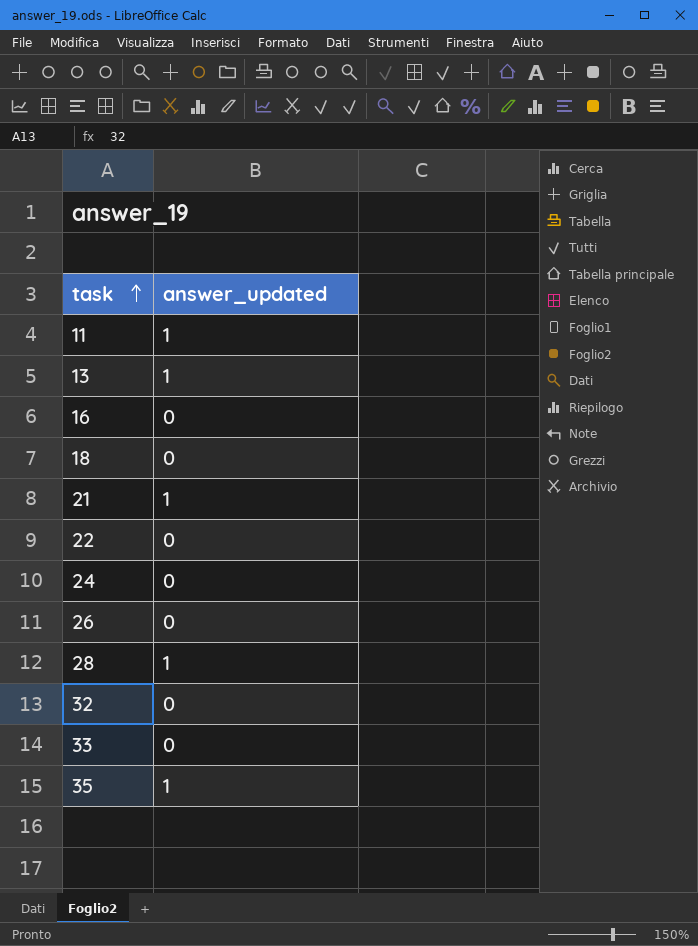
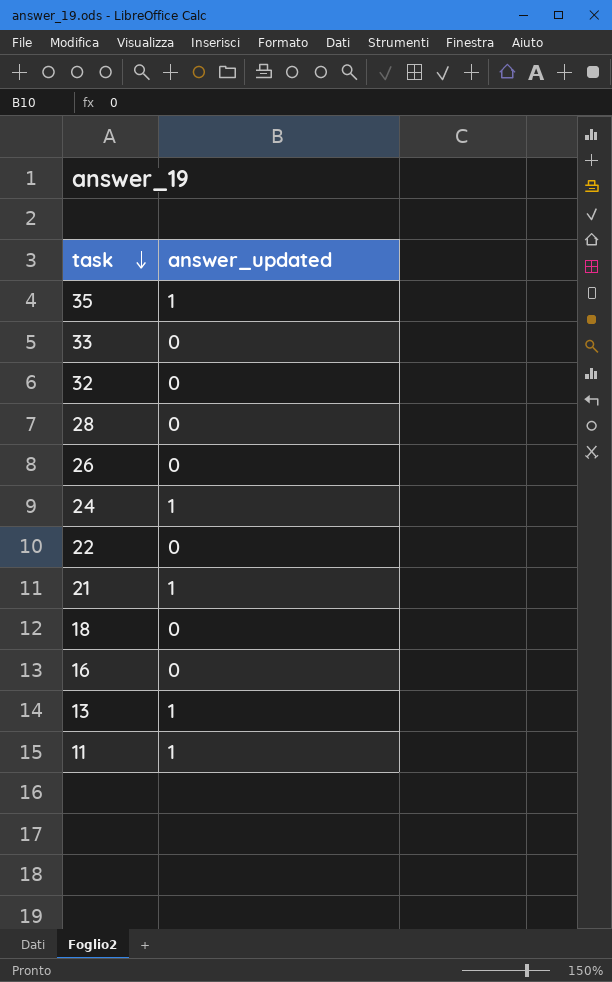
row order: task ascending -> task descending
28 | answer_updated: 1 -> 0
24 | answer_updated: 0 -> 1

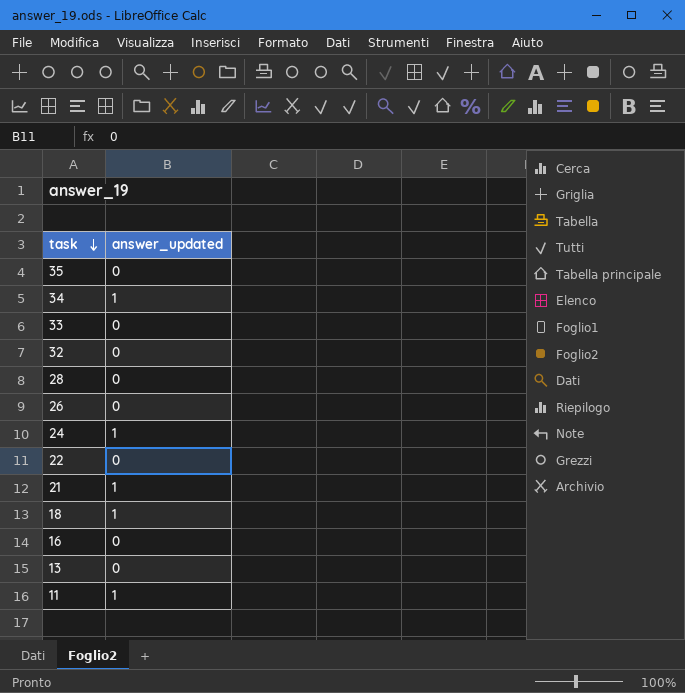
35 | answer_updated: 1 -> 0
row 34: none -> 1
18 | answer_updated: 0 -> 1
13 | answer_updated: 1 -> 0

